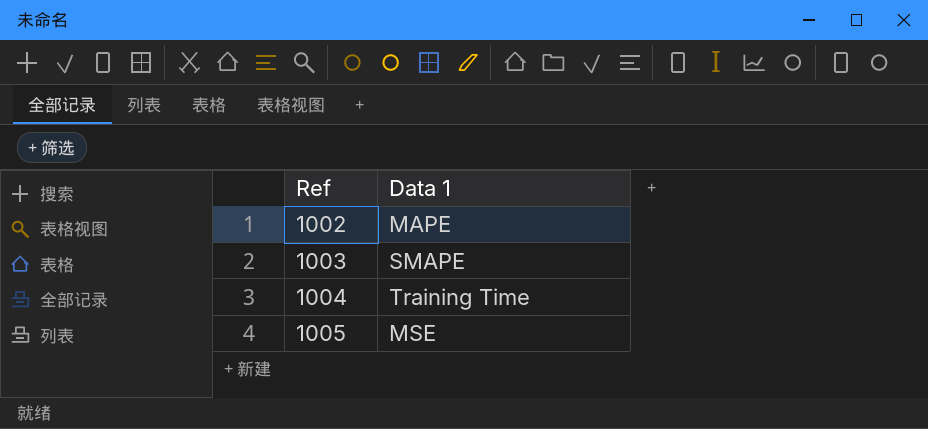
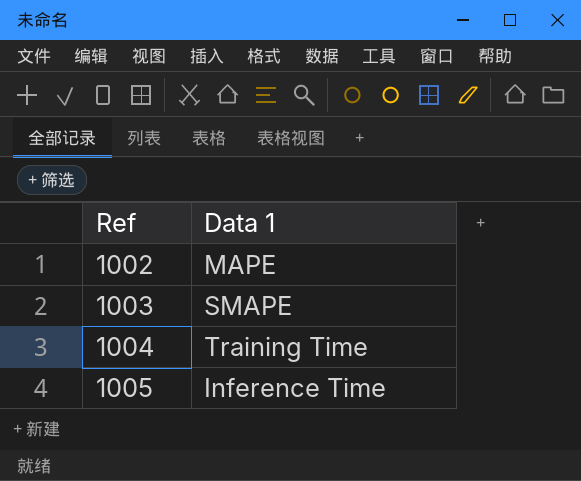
1005 | Data 1: MSE -> Inference Time

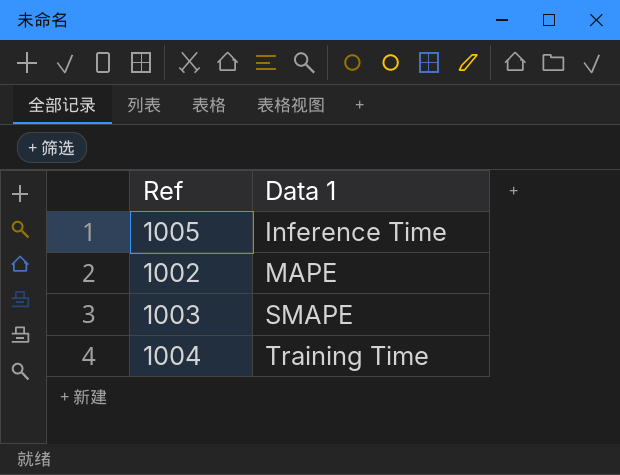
row order: Ref ascending -> Data 1 ascending

